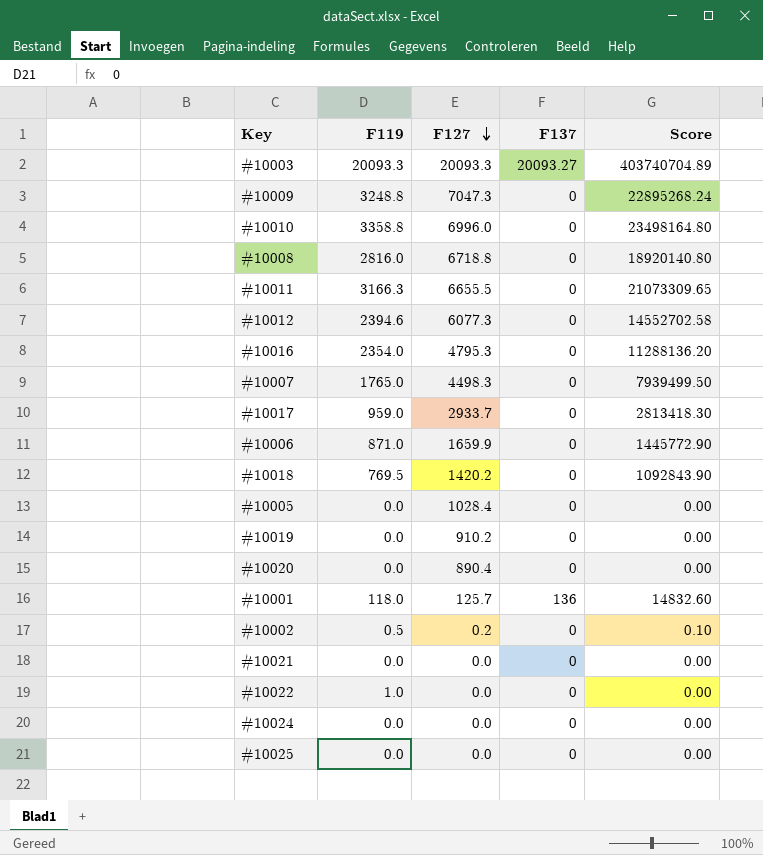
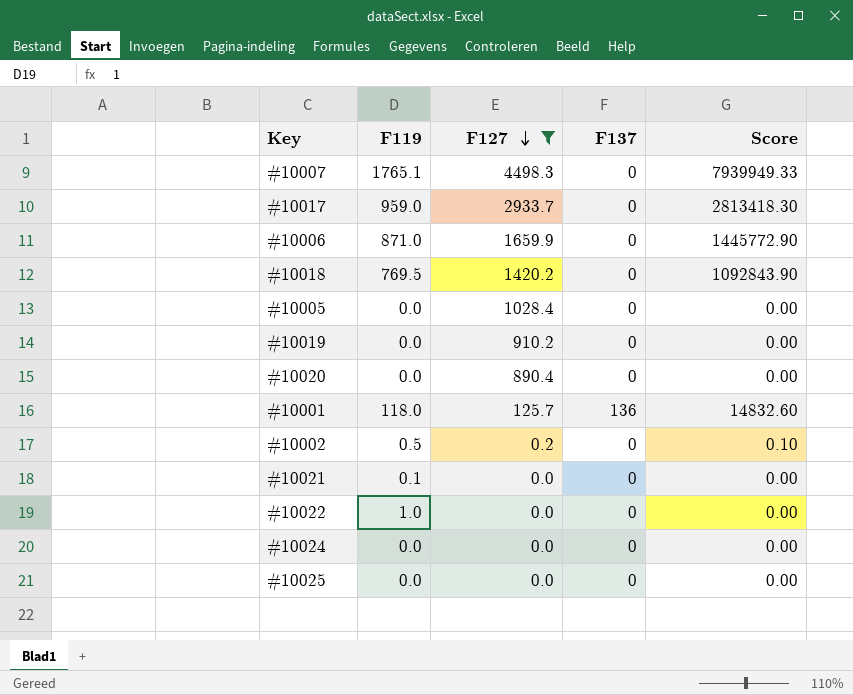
filter: none -> F127 <= 4498.3
#10007 | F119: 1765.0 -> 1765.1
#10007 | Score: 7939499.50 -> 7939949.33
#10021 | F119: 0.0 -> 0.1

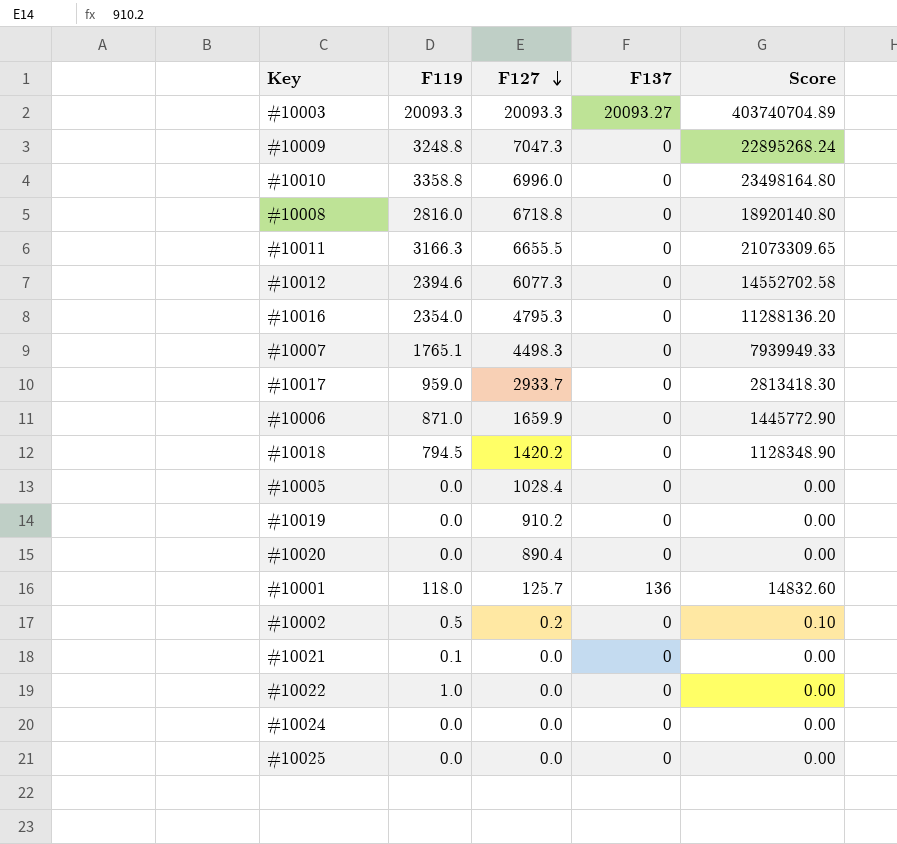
filter: F127 <= 4498.3 -> none
#10018 | F119: 769.5 -> 794.5
#10018 | Score: 1092843.90 -> 1128348.90

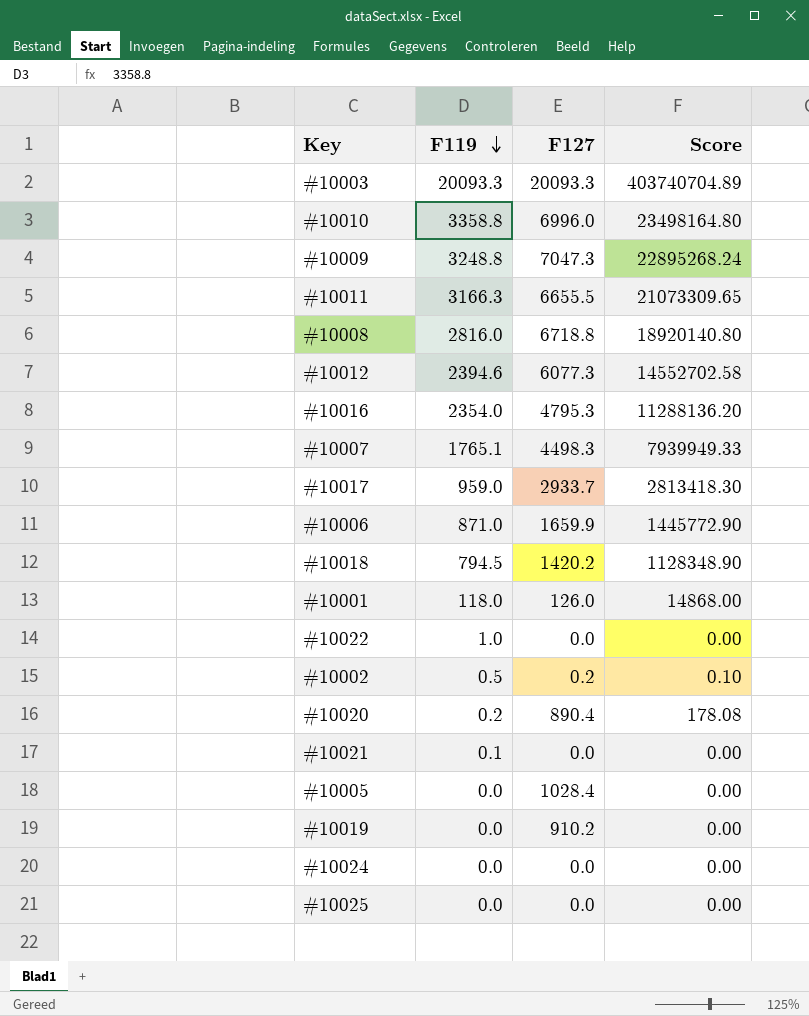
row order: F127 descending -> F119 descending
column F137 | position: 4 -> none
#10001 | F127: 125.7 -> 126.0
#10001 | Score: 14832.60 -> 14868.00
#10020 | F119: 0.0 -> 0.2
#10020 | Score: 0.00 -> 178.08

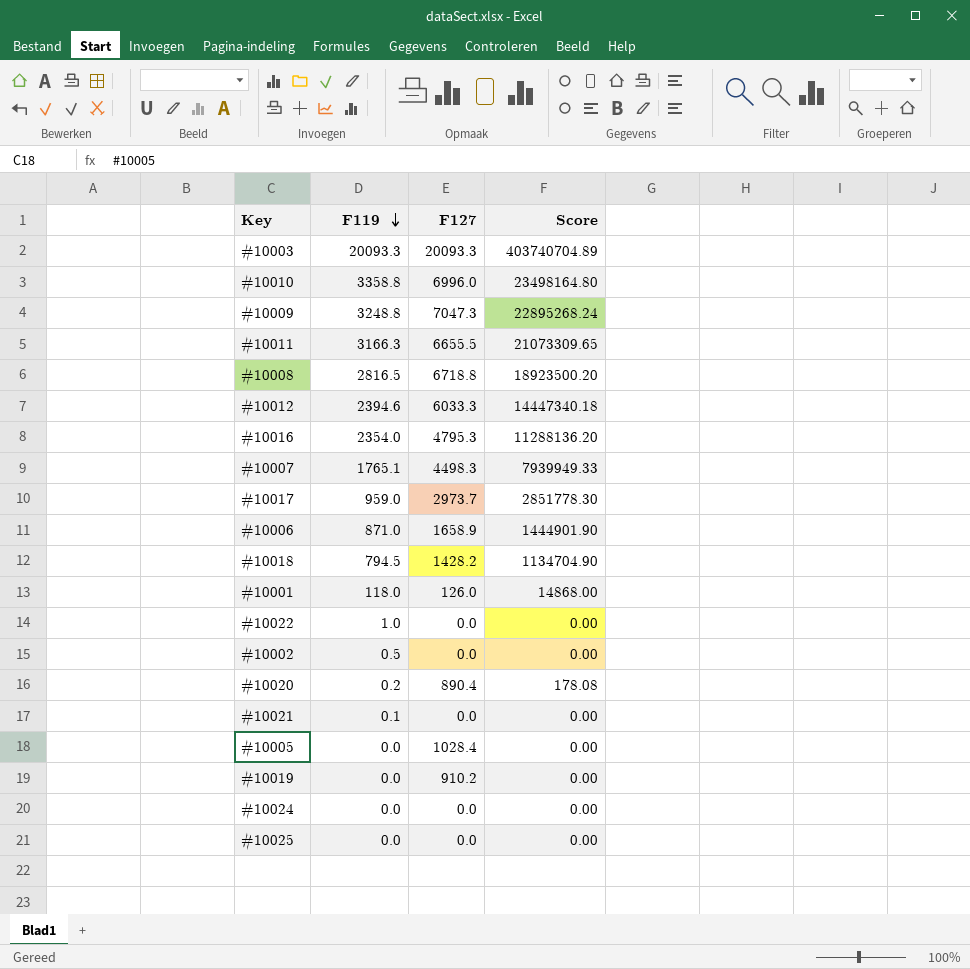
#10008 | F119: 2816.0 -> 2816.5
#10008 | Score: 18920140.80 -> 18923500.20
#10012 | F127: 6077.3 -> 6033.3
#10012 | Score: 14552702.58 -> 14447340.18
#10017 | F127: 2933.7 -> 2973.7
#10017 | Score: 2813418.30 -> 2851778.30
#10006 | F127: 1659.9 -> 1658.9
#10006 | Score: 1445772.90 -> 1444901.90
#10018 | F127: 1420.2 -> 1428.2
#10018 | Score: 1128348.90 -> 1134704.90
#10002 | F127: 0.2 -> 0.0
#10002 | Score: 0.10 -> 0.00

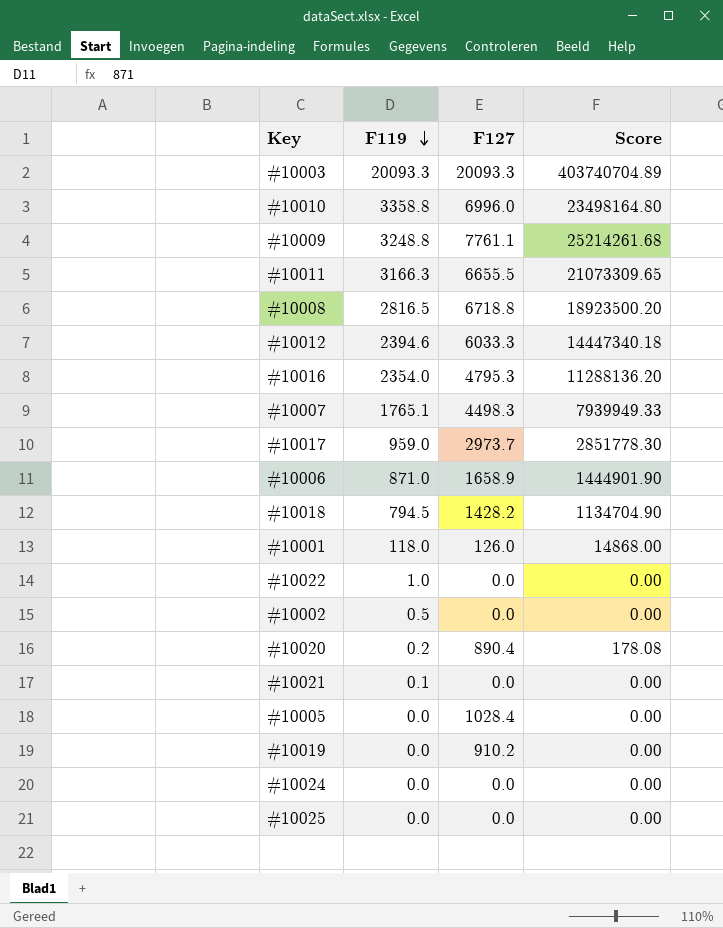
#10009 | F127: 7047.3 -> 7761.1
#10009 | Score: 22895268.24 -> 25214261.68

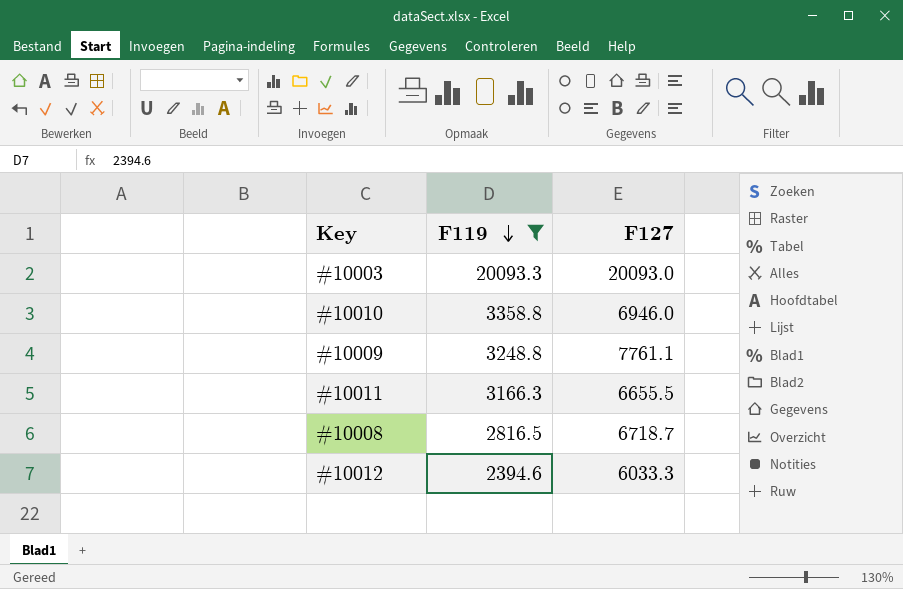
filter: none -> F119 >= 2394.6
column Score | formula: [F119] * [F127] -> none
#10003 | F127: 20093.3 -> 20093.0
#10010 | F127: 6996.0 -> 6946.0
#10008 | F127: 6718.8 -> 6718.7

